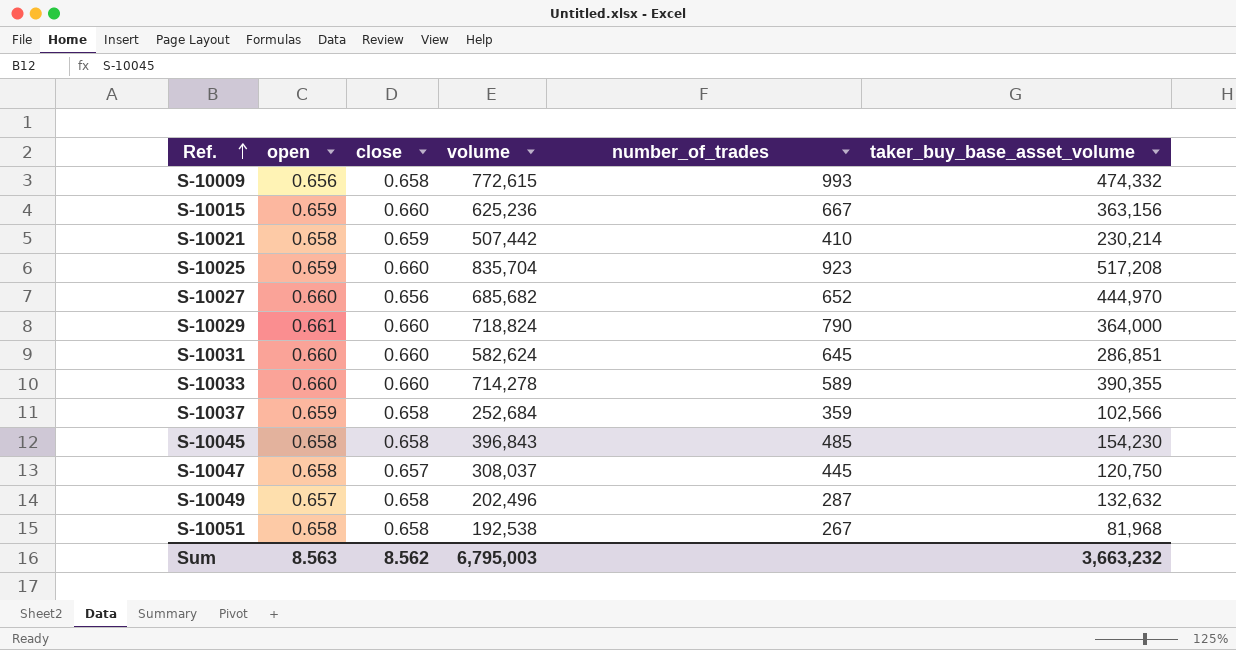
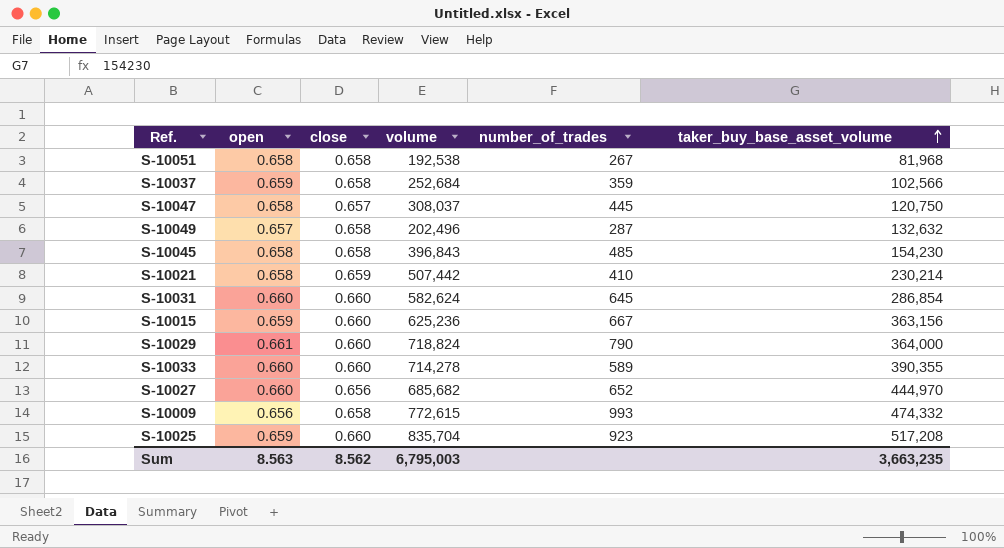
row order: Ref. ascending -> taker_buy_base_asset_volume ascending
S-10031 | taker_buy_base_asset_volume: 286,851 -> 286,854
Sum | taker_buy_base_asset_volume: 3,663,232 -> 3,663,235

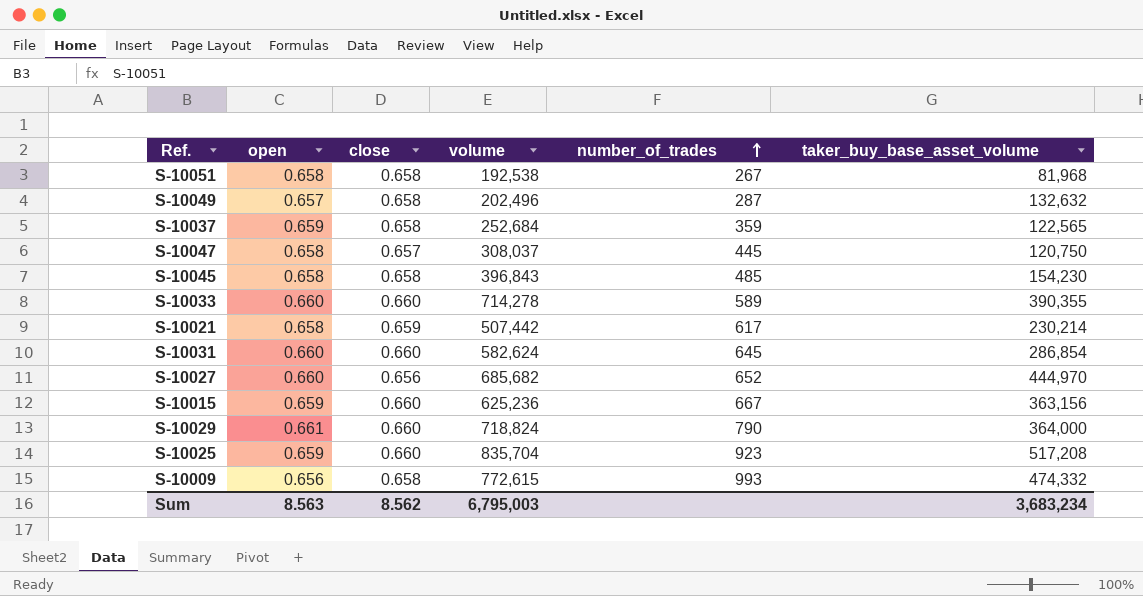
row order: taker_buy_base_asset_volume ascending -> number_of_trades ascending
S-10037 | taker_buy_base_asset_volume: 102,566 -> 122,565
S-10021 | number_of_trades: 410 -> 617
Sum | taker_buy_base_asset_volume: 3,663,235 -> 3,683,234

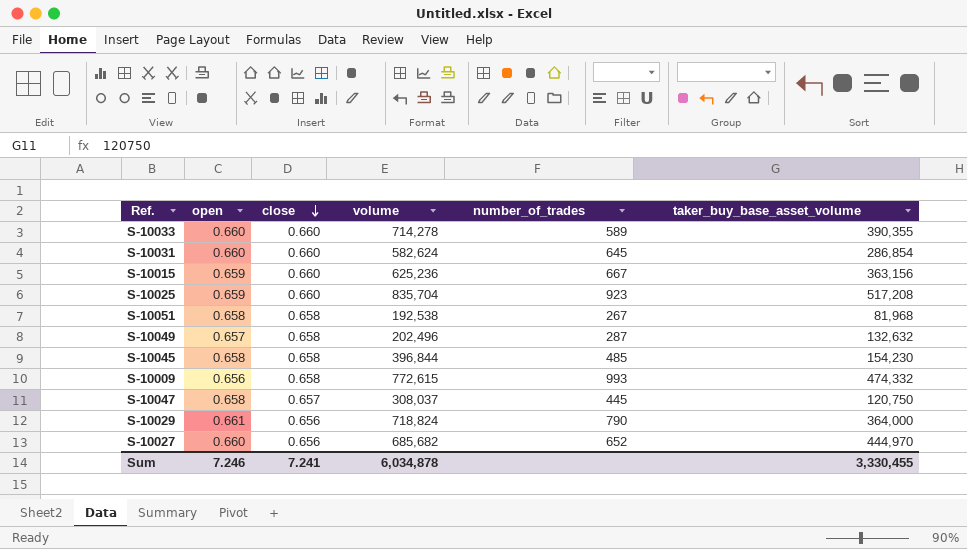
row order: number_of_trades ascending -> close descending
row S-10037: 0.659 | 0.658 | 252,684 | 359 | 122,565 -> none
row S-10021: 0.658 | 0.659 | 507,442 | 617 | 230,214 -> none
S-10045 | volume: 396,843 -> 396,844
S-10029 | close: 0.660 -> 0.656
Sum | open: 8.563 -> 7.246
Sum | close: 8.562 -> 7.241
Sum | volume: 6,795,003 -> 6,034,878
Sum | taker_buy_base_asset_volume: 3,683,234 -> 3,330,455

